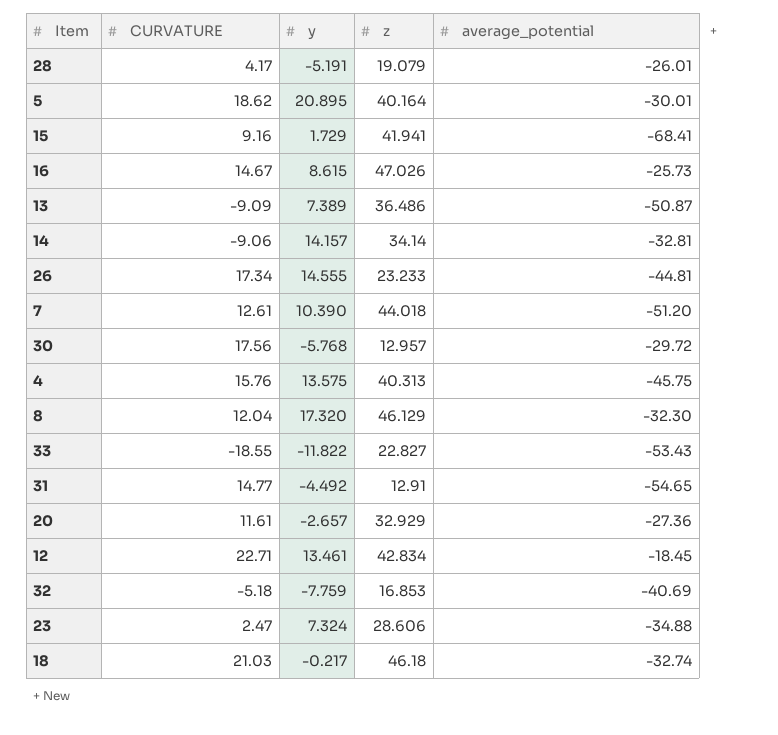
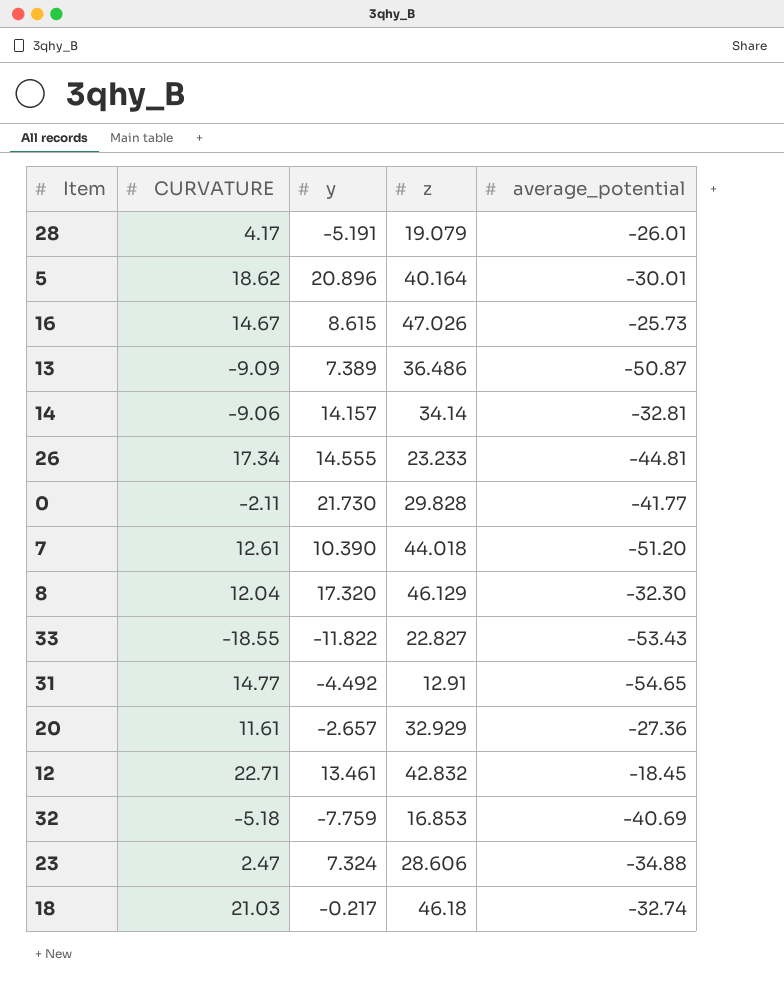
row 15: 9.16 | 1.729 | 41.941 | -68.41 -> none
row 30: 17.56 | -5.768 | 12.957 | -29.72 -> none
row 4: 15.76 | 13.575 | 40.313 | -45.75 -> none
5 | y: 20.895 -> 20.896
row 0: none -> -2.11 | 21.730 | 29.828 | -41.77
12 | z: 42.834 -> 42.832

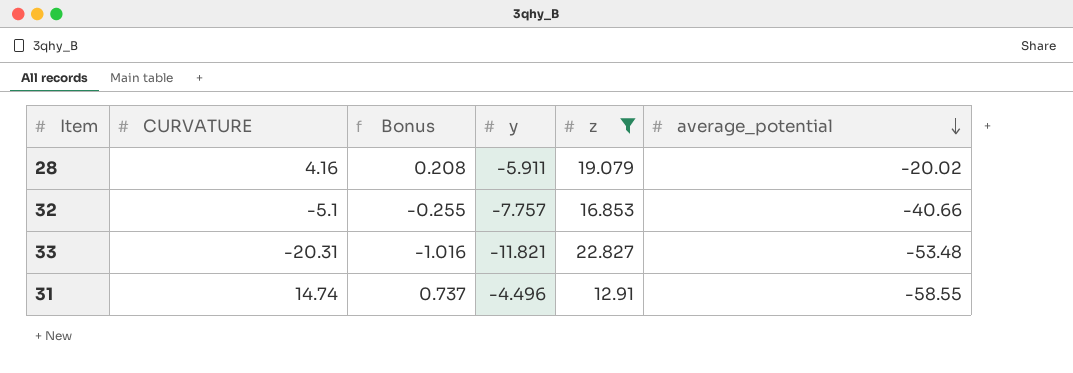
filter: none -> z <= 22.827
row order: none -> average_potential descending
column Bonus | formula: none -> [CURVATURE] * 0.05
28 | CURVATURE: 4.17 -> 4.16
28 | y: -5.191 -> -5.911
28 | average_potential: -26.01 -> -20.02
32 | CURVATURE: -5.18 -> -5.1
32 | y: -7.759 -> -7.757
32 | average_potential: -40.69 -> -40.66
33 | CURVATURE: -18.55 -> -20.31
33 | y: -11.822 -> -11.821
33 | average_potential: -53.43 -> -53.48
31 | CURVATURE: 14.77 -> 14.74
31 | y: -4.492 -> -4.496
31 | average_potential: -54.65 -> -58.55

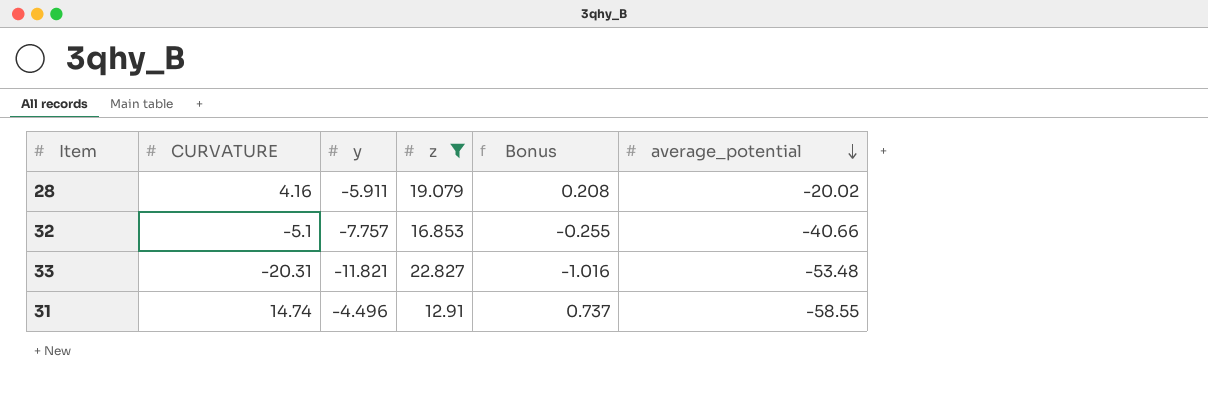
column Bonus | position: 3 -> 5

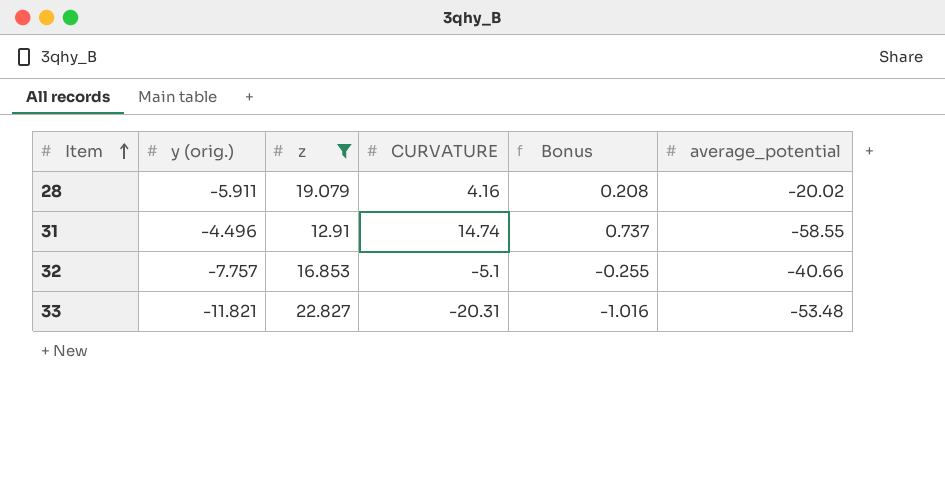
row order: average_potential descending -> Item ascending
column name: y -> y (orig.)
column CURVATURE | position: 2 -> 4

